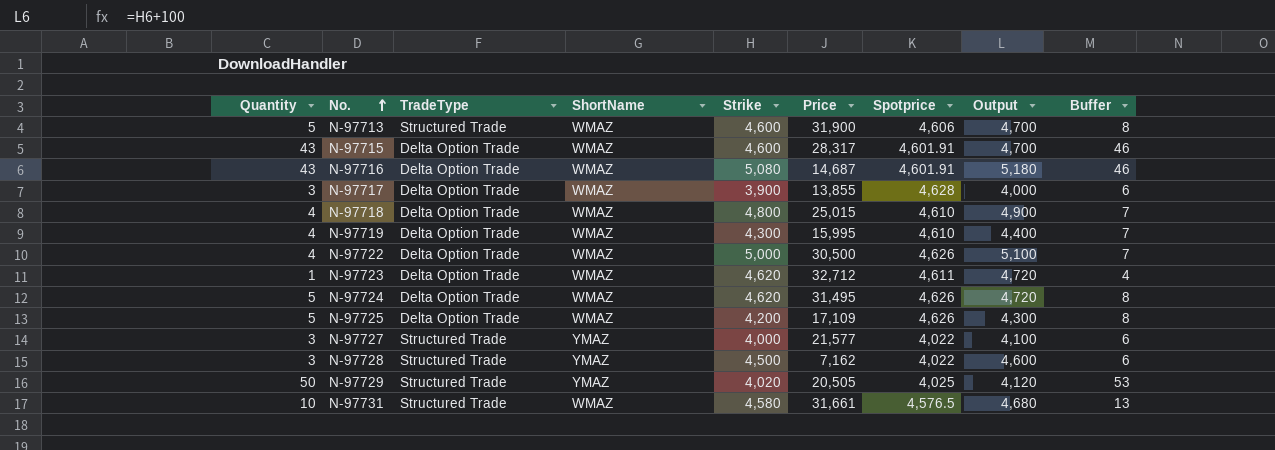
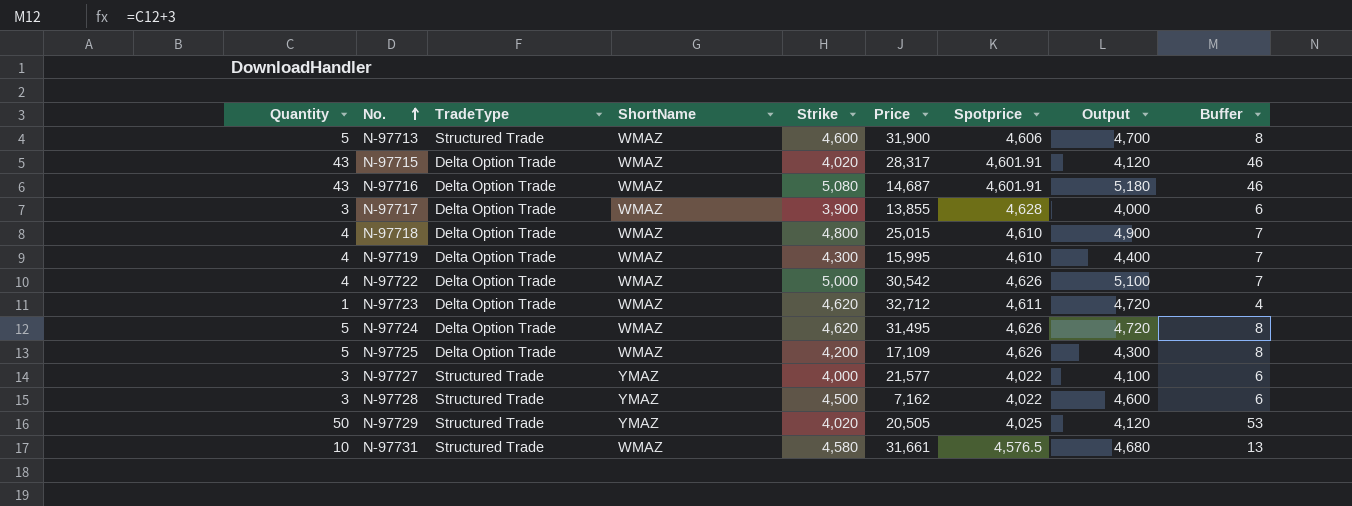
N-97715 | Strike: 4,600 -> 4,020
N-97715 | Output: 4,700 -> 4,120
N-97722 | Price: 30,500 -> 30,542

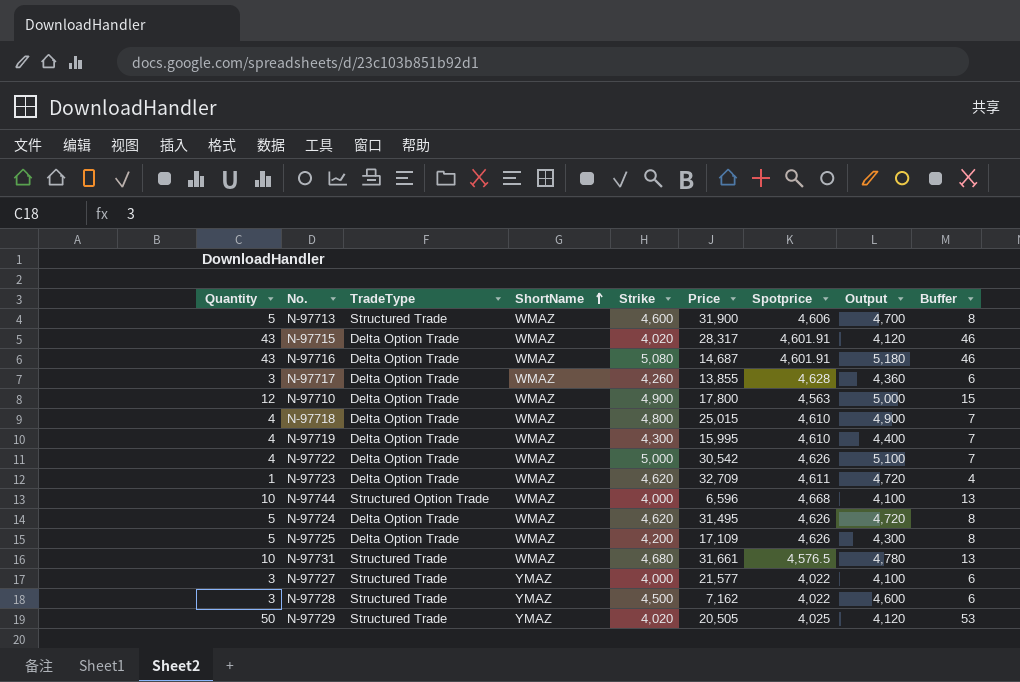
row order: No. ascending -> ShortName ascending
N-97717 | Strike: 3,900 -> 4,260
N-97717 | Output: 4,000 -> 4,360
row N-97710: none -> 12 | Delta Option Trade | WMAZ | 4,900 | 17,800 | 4,563 | 5,000 | 15
N-97723 | Price: 32,712 -> 32,709
row N-97744: none -> 10 | Structured Option Trade | WMAZ | 4,000 | 6,596 | 4,668 | 4,100 | 13
N-97731 | Strike: 4,580 -> 4,680
N-97731 | Output: 4,680 -> 4,780

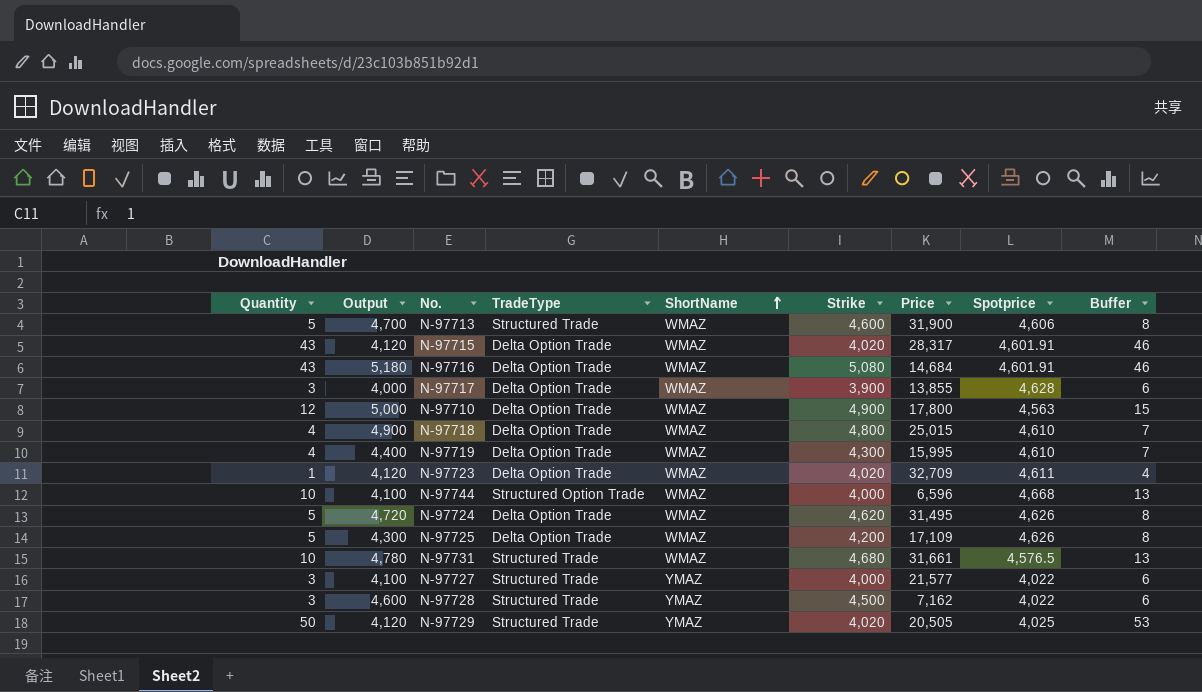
column Output | position: 8 -> 2
row N-97722: 4 | Delta Option Trade | WMAZ | 5,000 | 30,542 | 4,626 | 5,100 | 7 -> none
N-97716 | Price: 14,687 -> 14,684
N-97717 | Output: 4,360 -> 4,000
N-97717 | Strike: 4,260 -> 3,900
N-97723 | Output: 4,720 -> 4,120
N-97723 | Strike: 4,620 -> 4,020

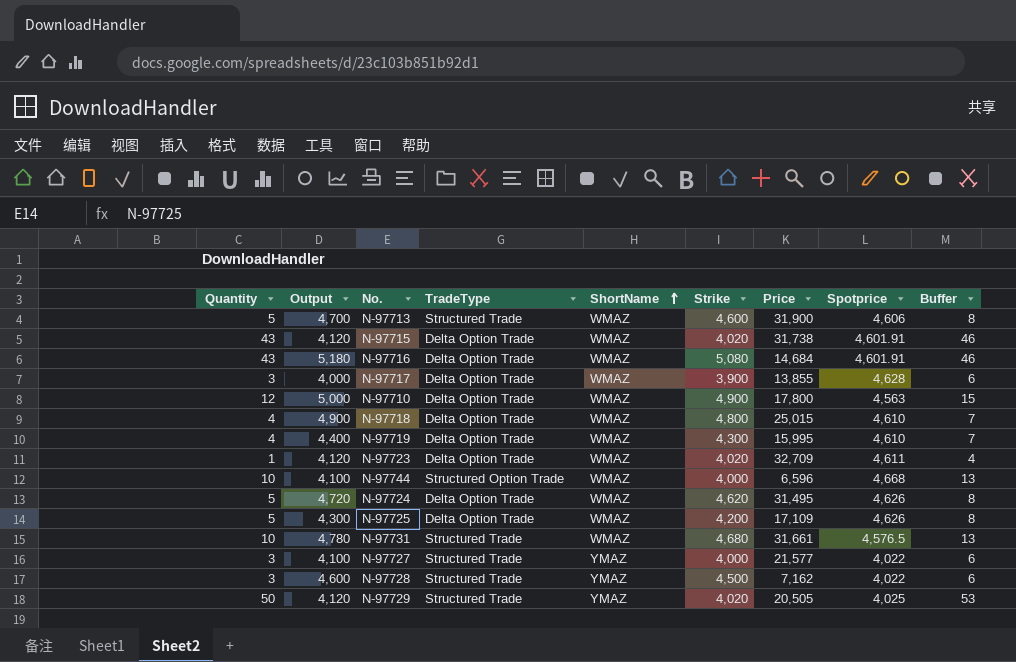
N-97715 | Price: 28,317 -> 31,738

